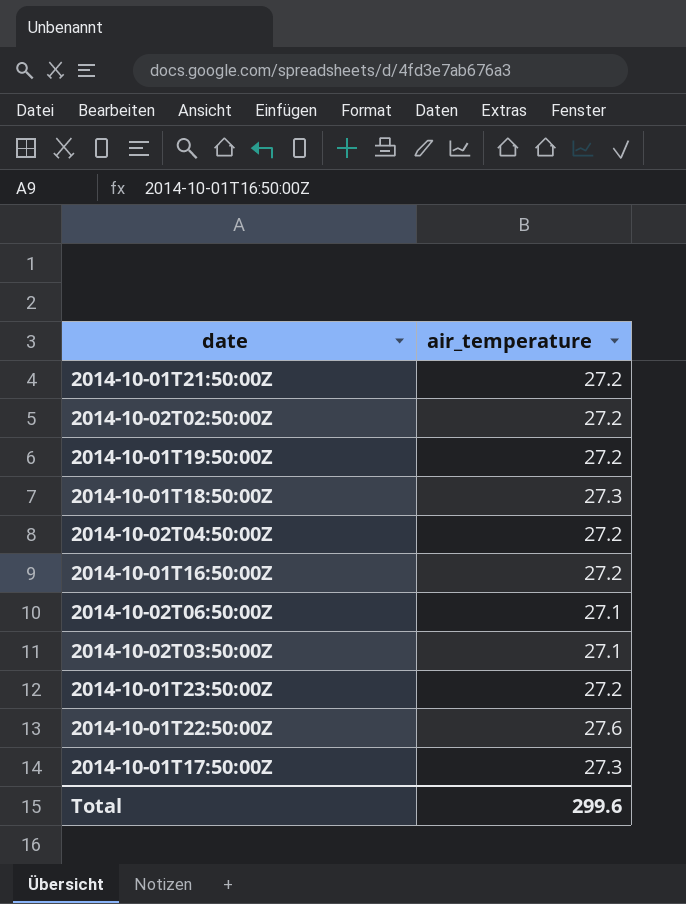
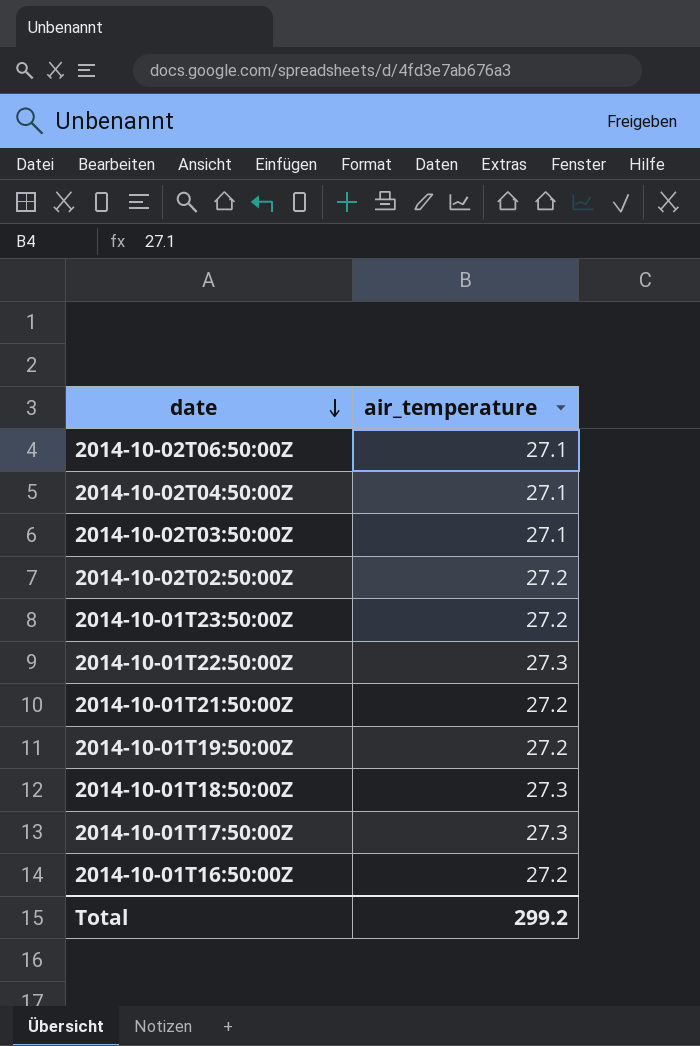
row order: none -> date descending
2014-10-02T04:50:00Z | air_temperature: 27.2 -> 27.1
2014-10-01T22:50:00Z | air_temperature: 27.6 -> 27.3
Total | air_temperature: 299.6 -> 299.2

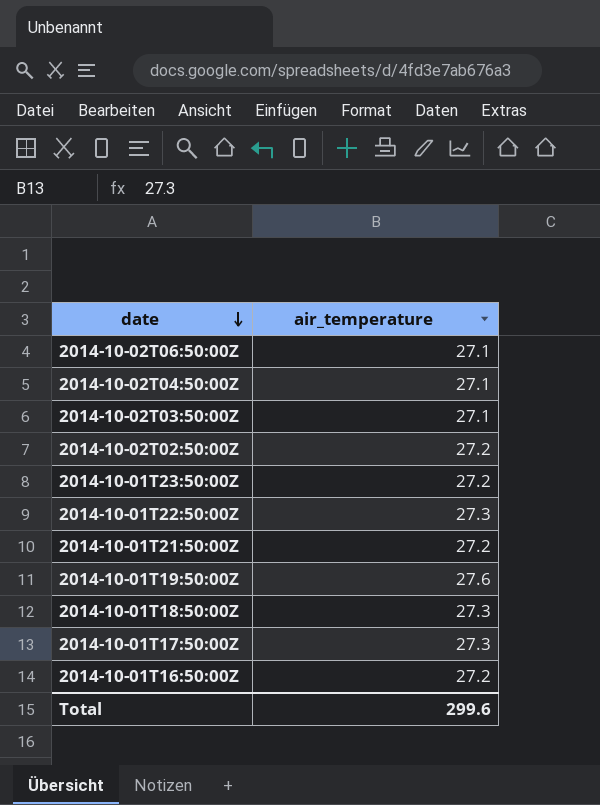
2014-10-01T19:50:00Z | air_temperature: 27.2 -> 27.6
Total | air_temperature: 299.2 -> 299.6

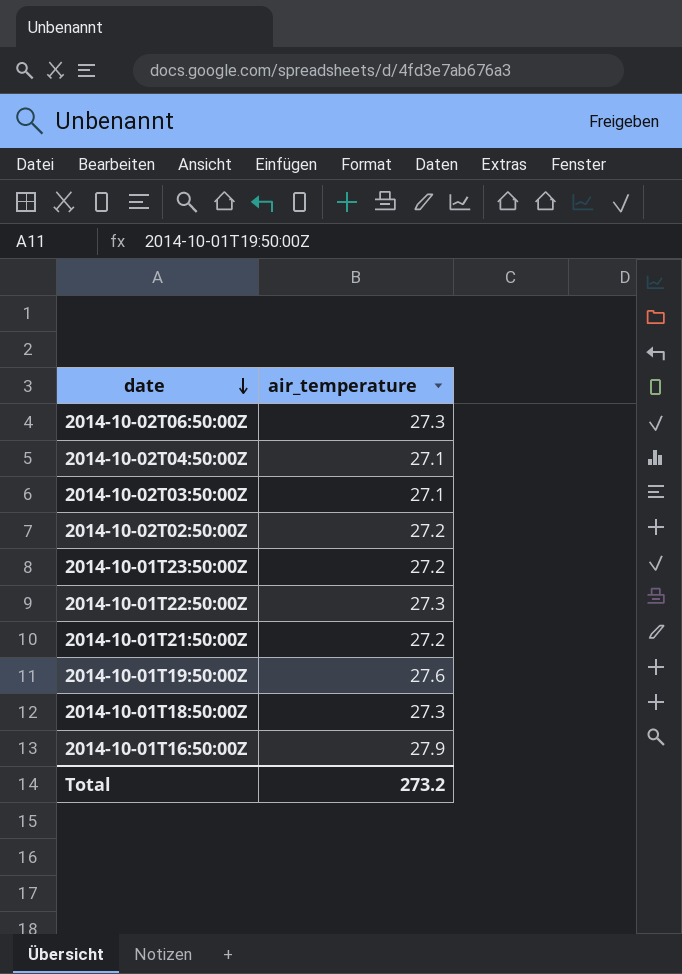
row 2014-10-01T17:50:00Z: 27.3 -> none
2014-10-02T06:50:00Z | air_temperature: 27.1 -> 27.3
2014-10-01T16:50:00Z | air_temperature: 27.2 -> 27.9
Total | air_temperature: 299.6 -> 273.2

